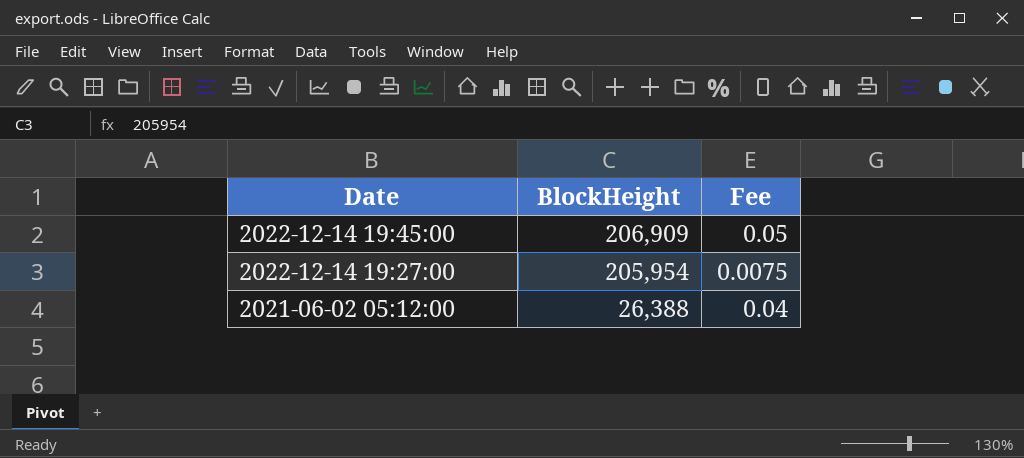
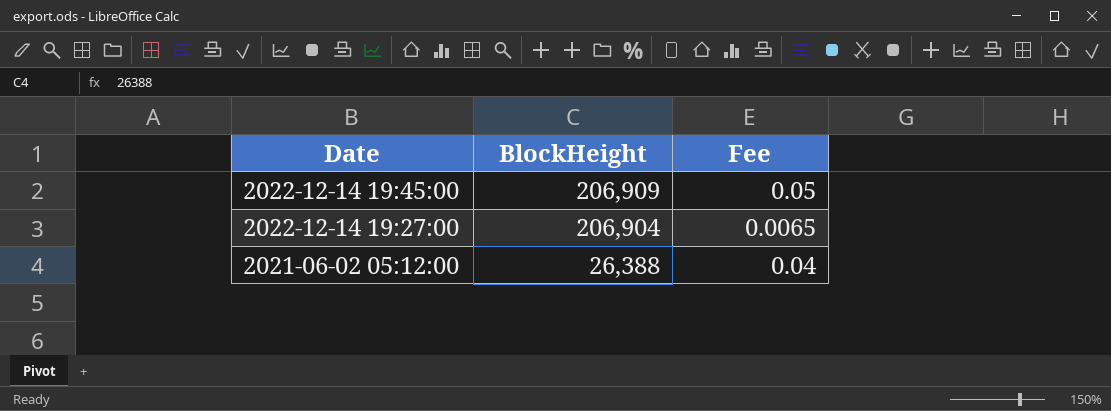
2022-12-14 19:27:00 | BlockHeight: 205,954 -> 206,904
2022-12-14 19:27:00 | Fee: 0.0075 -> 0.0065

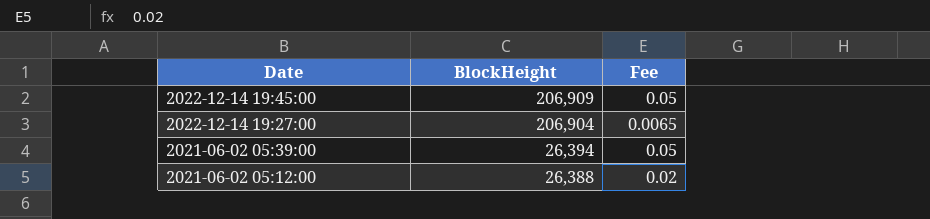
row 2021-06-02 05:39:00: none -> 26,394 | 0.05
2021-06-02 05:12:00 | Fee: 0.04 -> 0.02

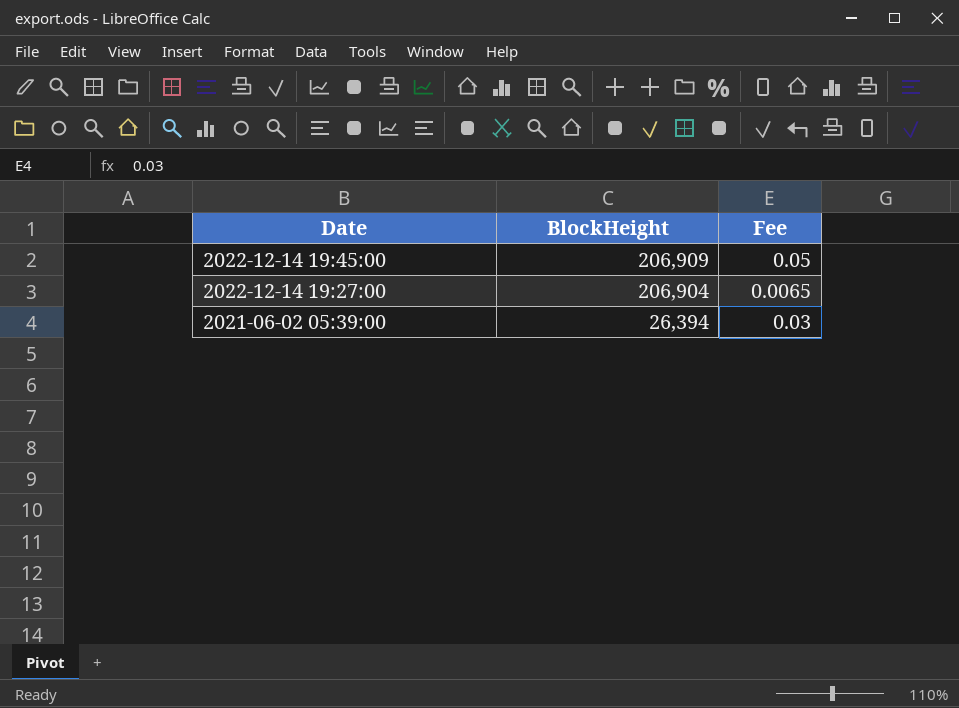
row 2021-06-02 05:12:00: 26,388 | 0.02 -> none
2021-06-02 05:39:00 | Fee: 0.05 -> 0.03

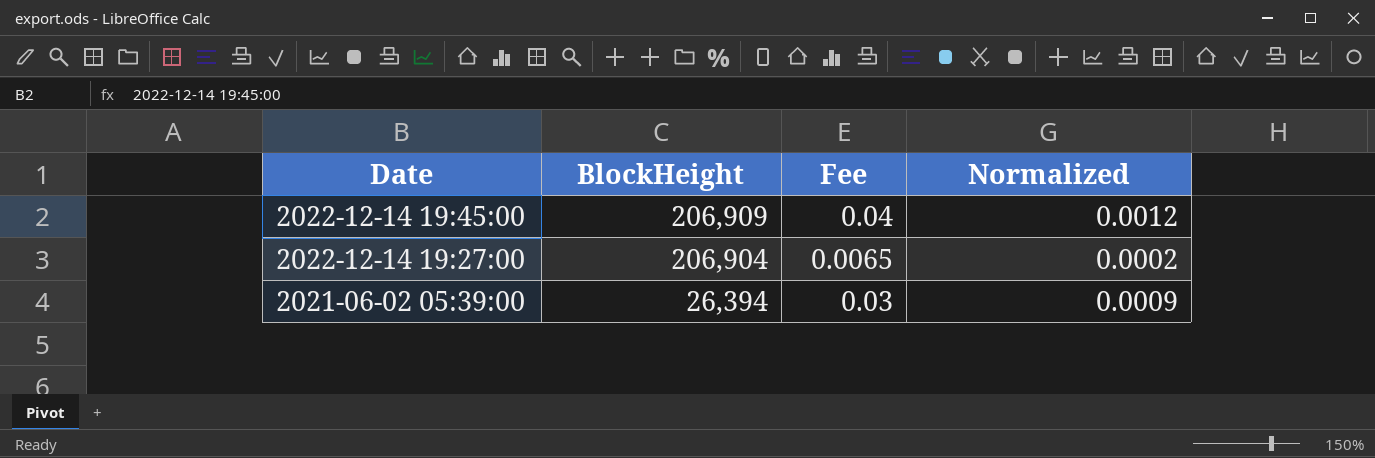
column Normalized | formula: none -> [Fee] * 0.03
2022-12-14 19:45:00 | Fee: 0.05 -> 0.04

